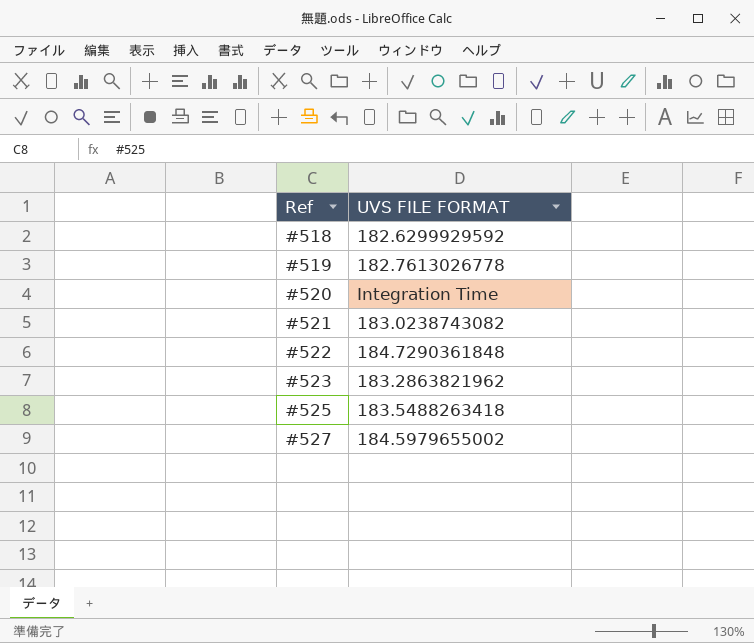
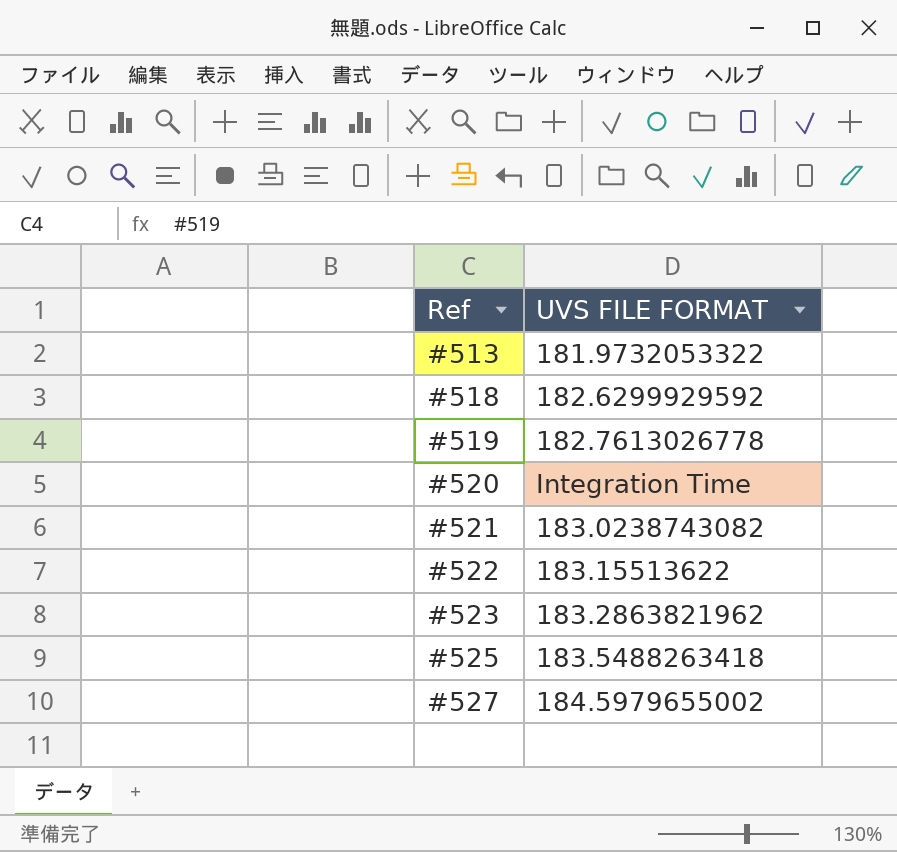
row #513: none -> 181.9732053322
#522 | UVS FILE FORMAT: 184.7290361848 -> 183.15513622

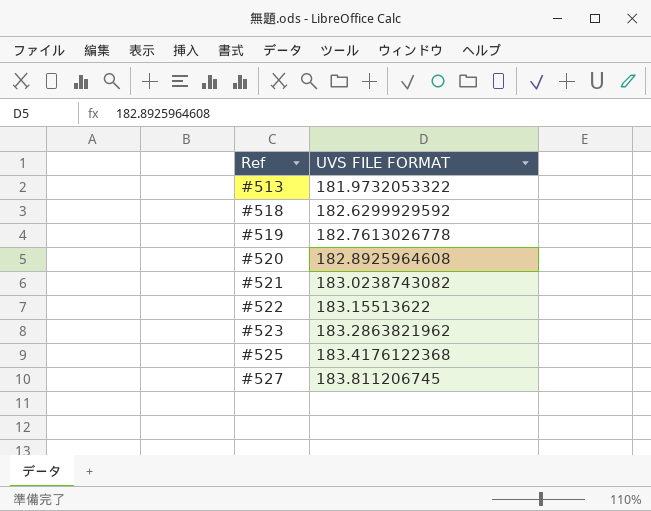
#520 | UVS FILE FORMAT: Integration Time -> 182.8925964608
#525 | UVS FILE FORMAT: 183.5488263418 -> 183.4176122368
#527 | UVS FILE FORMAT: 184.5979655002 -> 183.811206745

